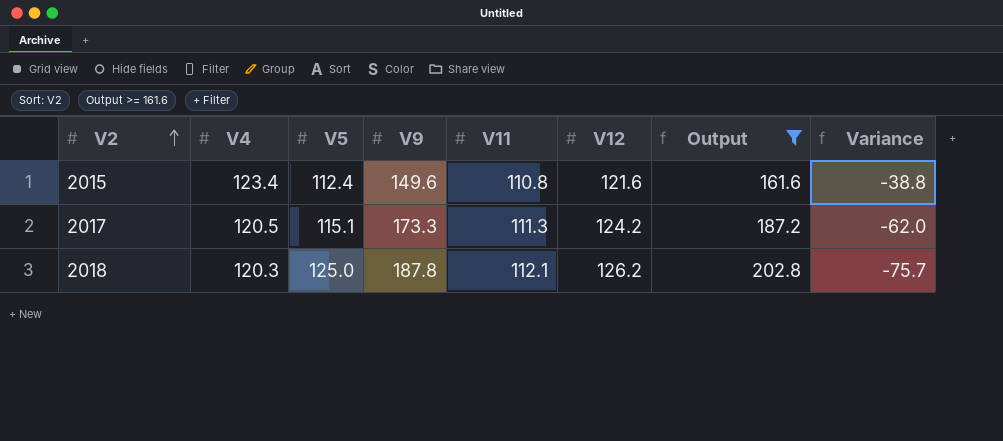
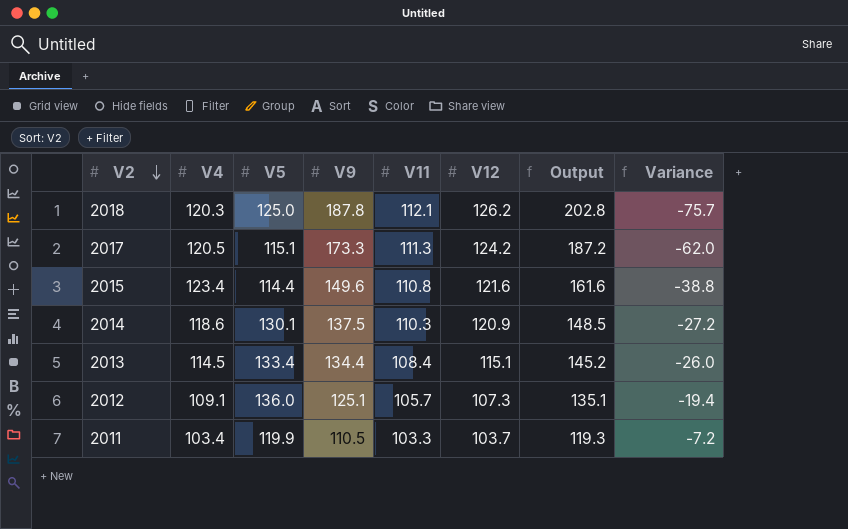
filter: Output >= 161.6 -> none
row order: V2 ascending -> V2 descending
2015 | V5: 112.4 -> 114.4

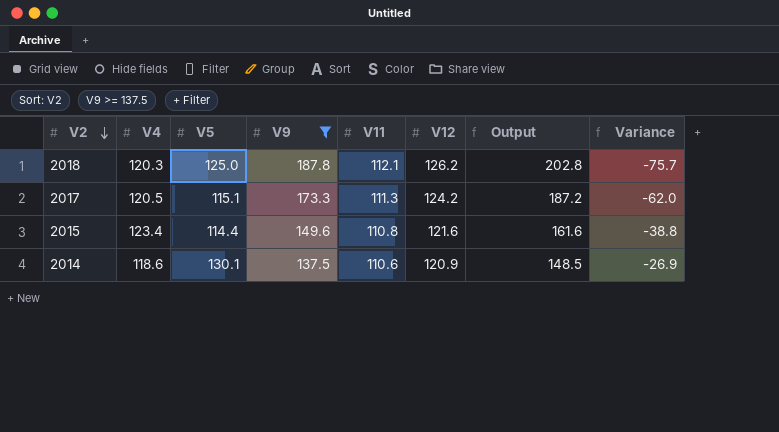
filter: none -> V9 >= 137.5
2014 | V11: 110.3 -> 110.6
2014 | Variance: -27.2 -> -26.9

